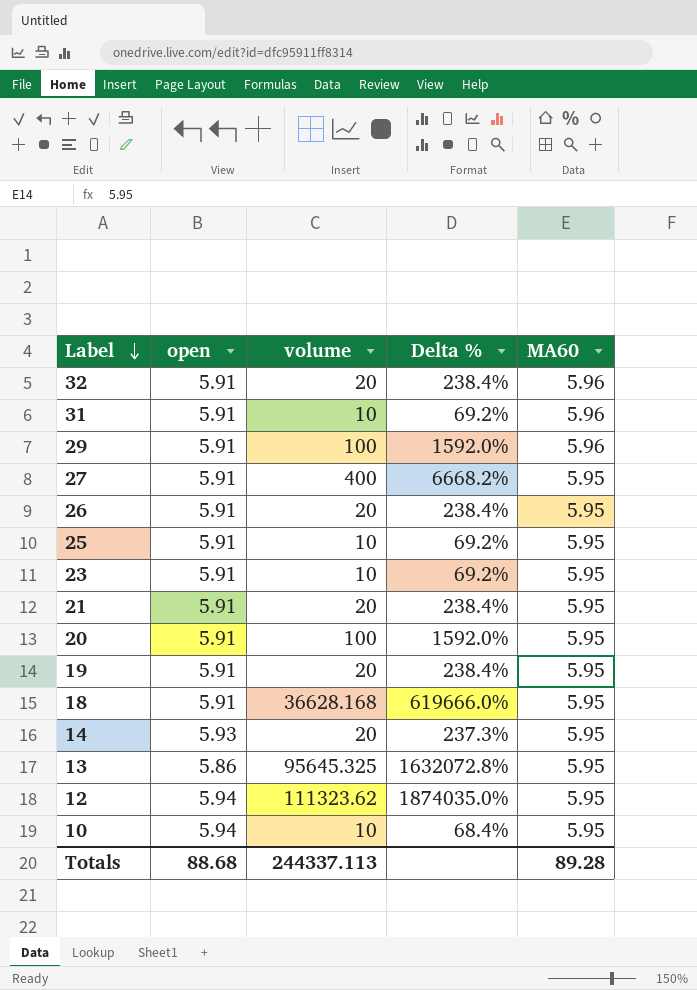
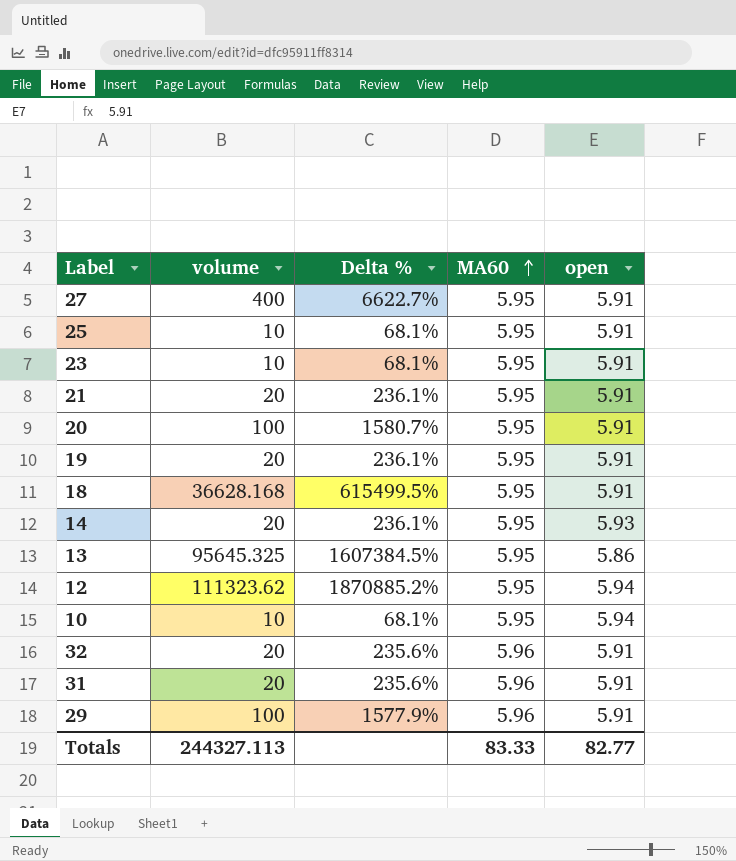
row order: Label descending -> MA60 ascending
column Delta % | formula: ([volume] - [open]) / [open] -> ([volume] - [MA60]) / [MA60]
column open | position: 2 -> 5
row 26: 5.91 | 20 | 238.4% | 5.95 -> none
31 | volume: 10 -> 20
Totals | volume: 244337.113 -> 244327.113
Totals | MA60: 89.28 -> 83.33
Totals | open: 88.68 -> 82.77

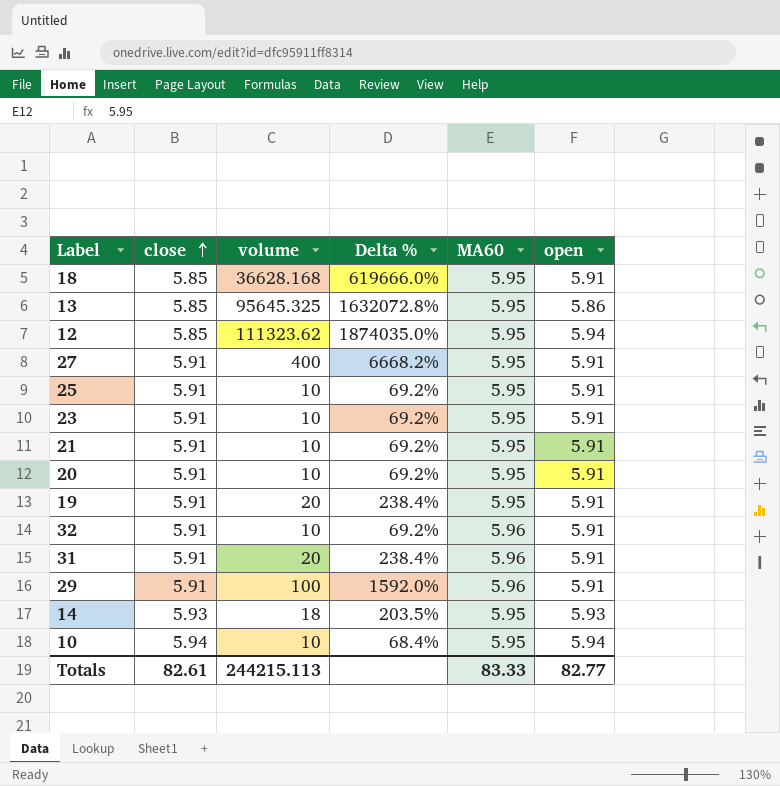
row order: MA60 ascending -> close ascending
column close | position: none -> 2
column Delta % | formula: ([volume] - [MA60]) / [MA60] -> ([volume] - [open]) / [open]
21 | volume: 20 -> 10
20 | volume: 100 -> 10
32 | volume: 20 -> 10
14 | volume: 20 -> 18
Totals | volume: 244327.113 -> 244215.113

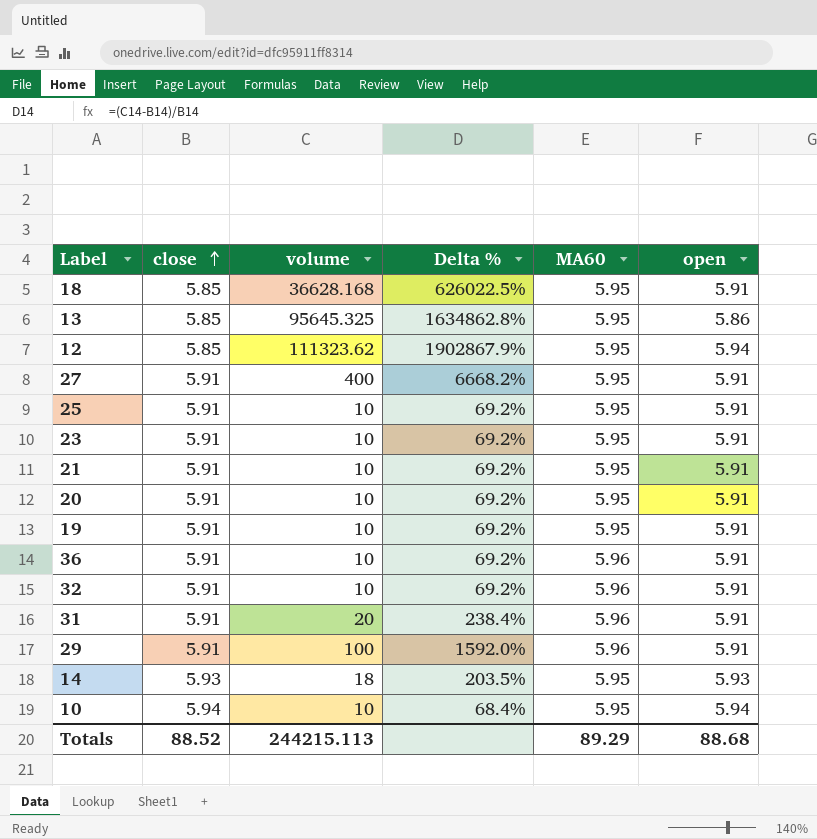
column Delta % | formula: ([volume] - [open]) / [open] -> ([volume] - [close]) / [close]
19 | volume: 20 -> 10
row 36: none -> 5.91 | 10 | 69.2% | 5.96 | 5.91
Totals | close: 82.61 -> 88.52
Totals | MA60: 83.33 -> 89.29
Totals | open: 82.77 -> 88.68

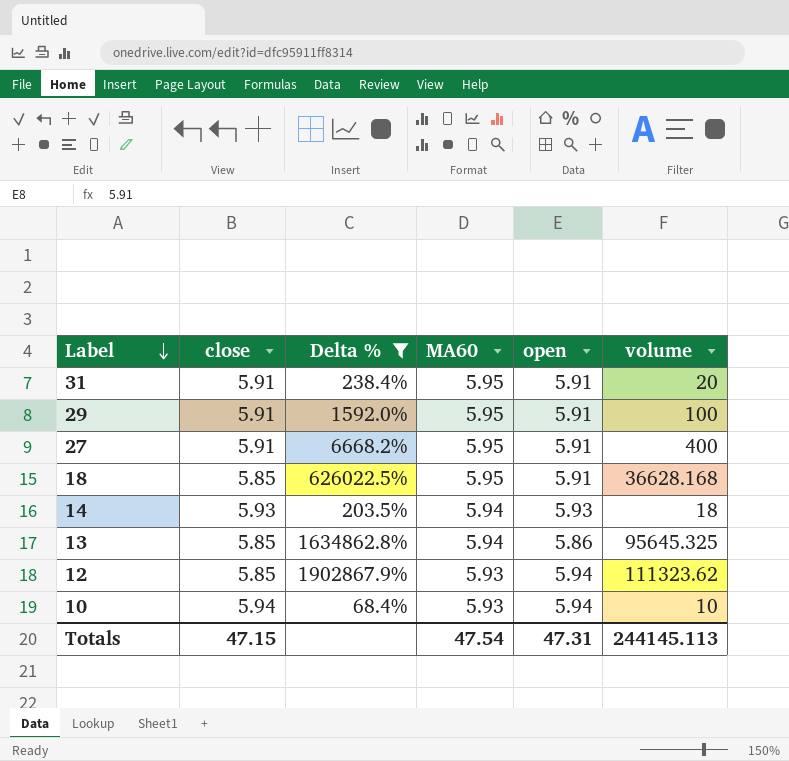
filter: none -> Delta % != 69.2%
row order: close ascending -> Label descending
column volume | position: 3 -> 6
31 | MA60: 5.96 -> 5.95
29 | MA60: 5.96 -> 5.95
14 | MA60: 5.95 -> 5.94
13 | MA60: 5.95 -> 5.94
12 | MA60: 5.95 -> 5.93
10 | MA60: 5.95 -> 5.93
Totals | close: 88.52 -> 47.15
Totals | MA60: 89.29 -> 47.54
Totals | open: 88.68 -> 47.31
Totals | volume: 244215.113 -> 244145.113

